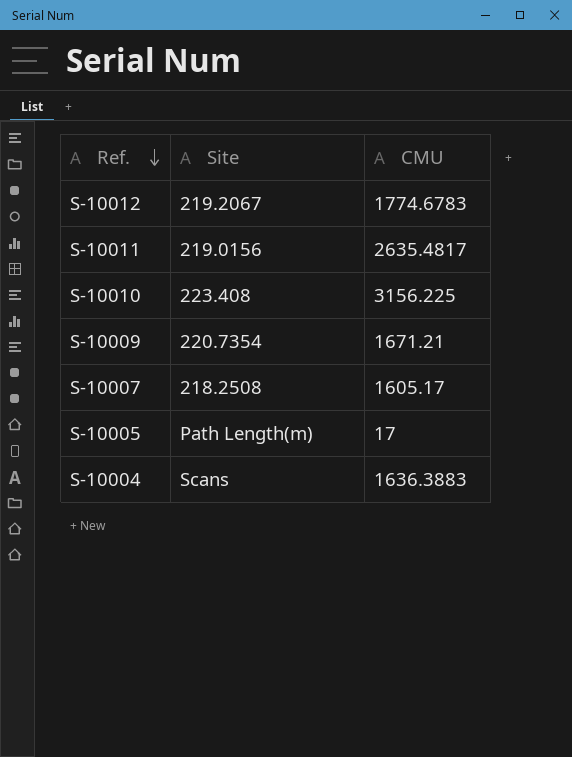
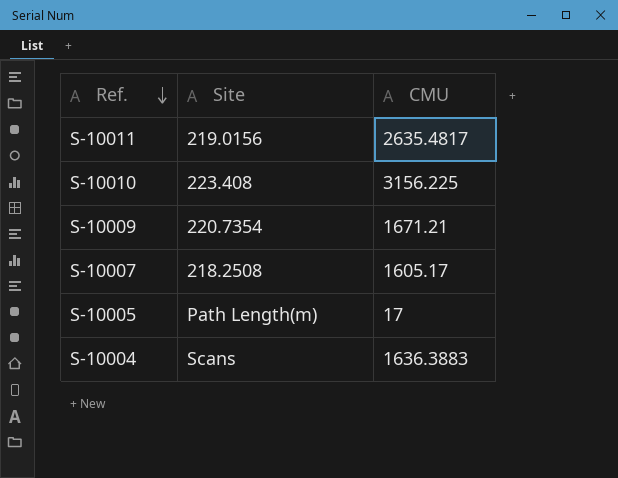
row S-10012: 219.2067 | 1774.6783 -> none

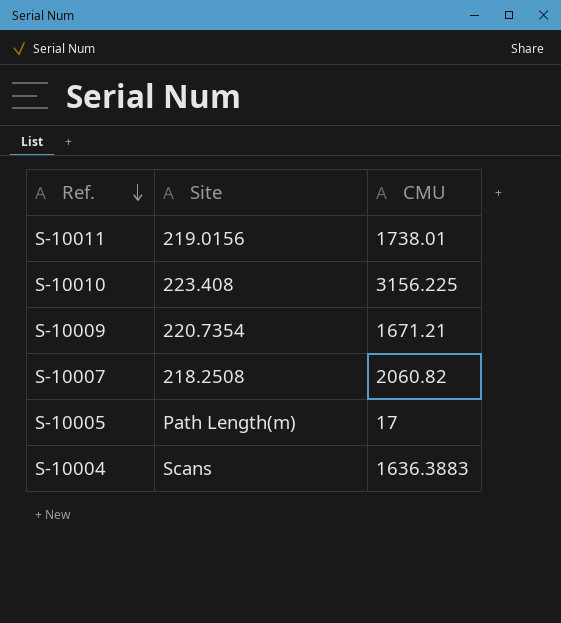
S-10011 | CMU: 2635.4817 -> 1738.01
S-10007 | CMU: 1605.17 -> 2060.82

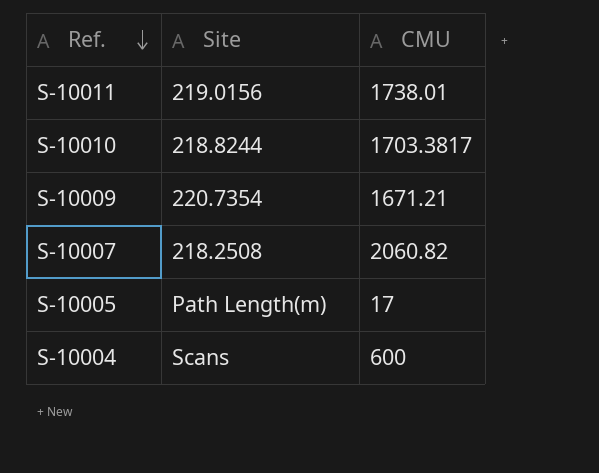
S-10010 | Site: 223.408 -> 218.8244
S-10010 | CMU: 3156.225 -> 1703.3817
S-10004 | CMU: 1636.3883 -> 600

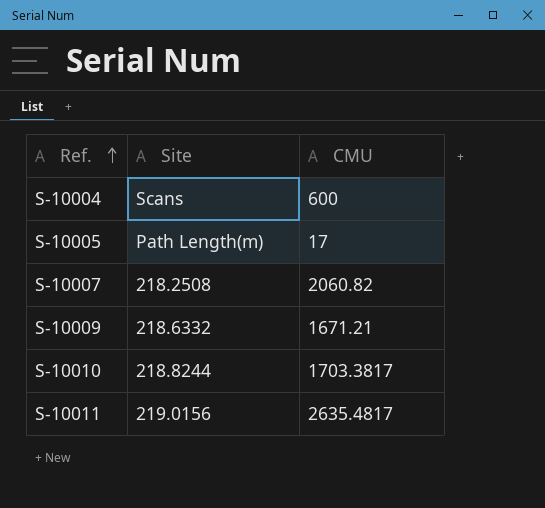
row order: Ref. descending -> Ref. ascending
S-10009 | Site: 220.7354 -> 218.6332
S-10011 | CMU: 1738.01 -> 2635.4817

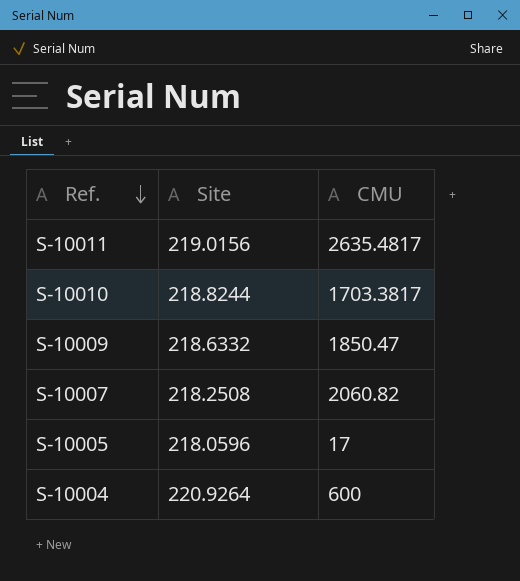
row order: Ref. ascending -> Ref. descending
S-10009 | CMU: 1671.21 -> 1850.47
S-10005 | Site: Path Length(m) -> 218.0596
S-10004 | Site: Scans -> 220.9264

